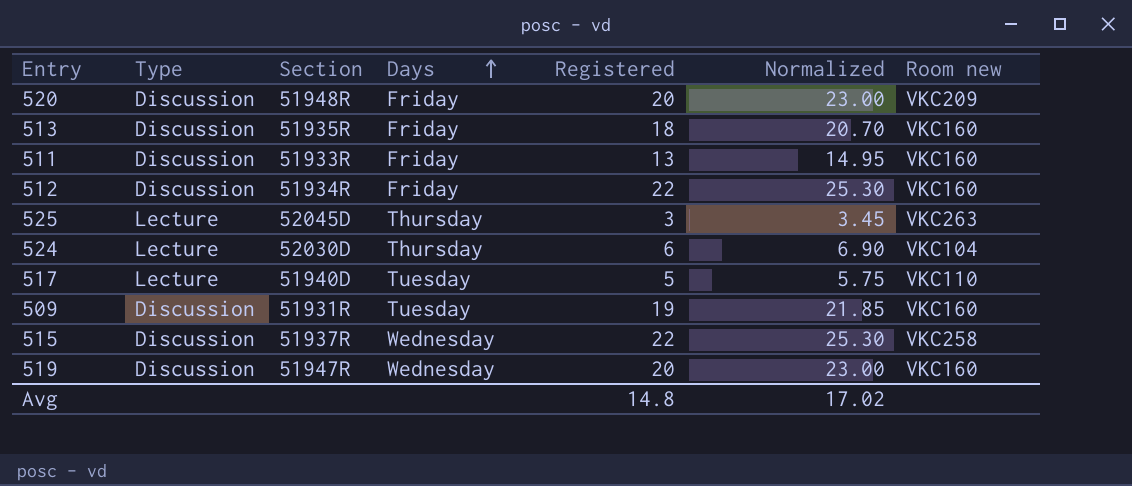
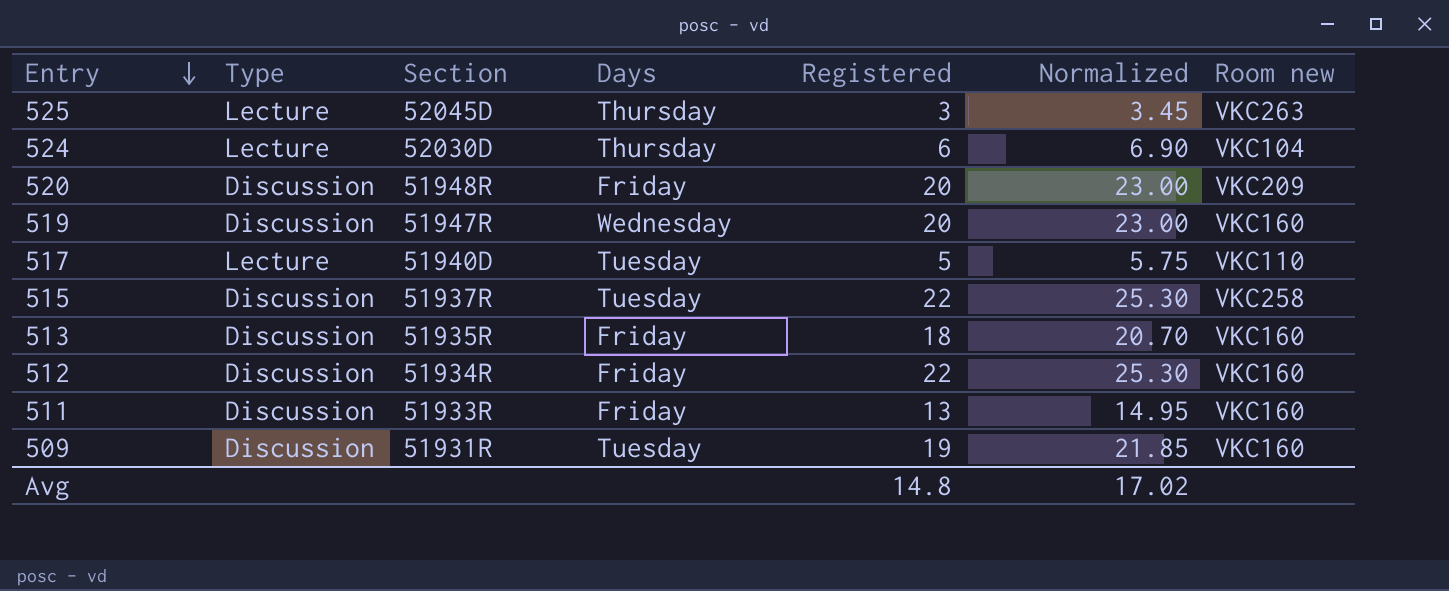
row order: Days ascending -> Entry descending
515 | Days: Wednesday -> Tuesday

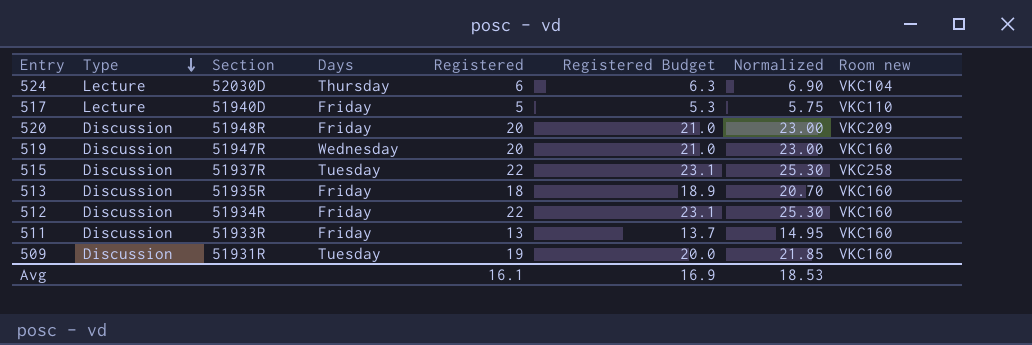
row order: Entry descending -> Type descending
column Registered Budget | formula: none -> [Registered] * 1.05
row 525: Lecture | 52045D | Thursday | 3 | 3.45 | VKC263 -> none
517 | Days: Tuesday -> Friday
Avg | Registered: 14.8 -> 16.1
Avg | Normalized: 17.02 -> 18.53

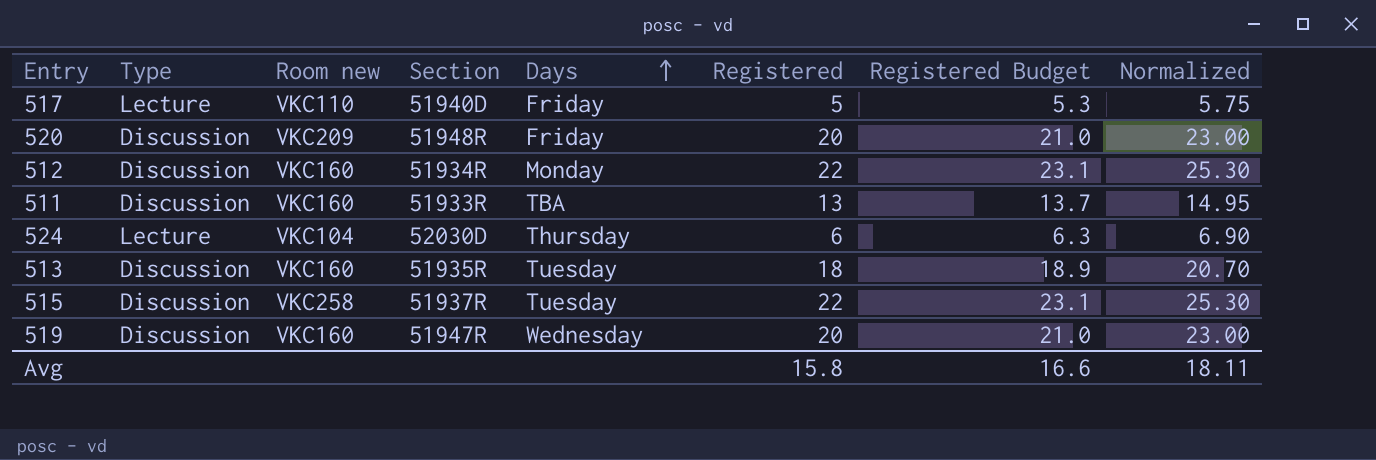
row order: Type descending -> Days ascending
column Room new | position: 8 -> 3
row 509: Discussion | 51931R | Tuesday | 19 | 20.0 | 21.85 | VKC160 -> none
512 | Days: Friday -> Monday
511 | Days: Friday -> TBA
513 | Days: Friday -> Tuesday
Avg | Registered: 16.1 -> 15.8
Avg | Registered Budget: 16.9 -> 16.6
Avg | Normalized: 18.53 -> 18.11

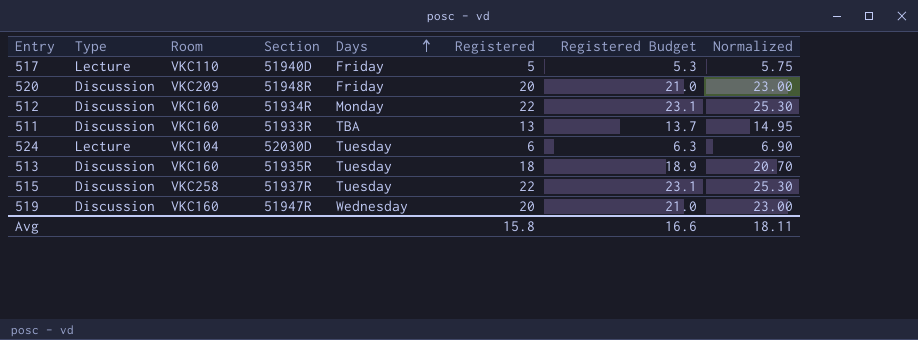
column name: Room new -> Room
524 | Days: Thursday -> Tuesday

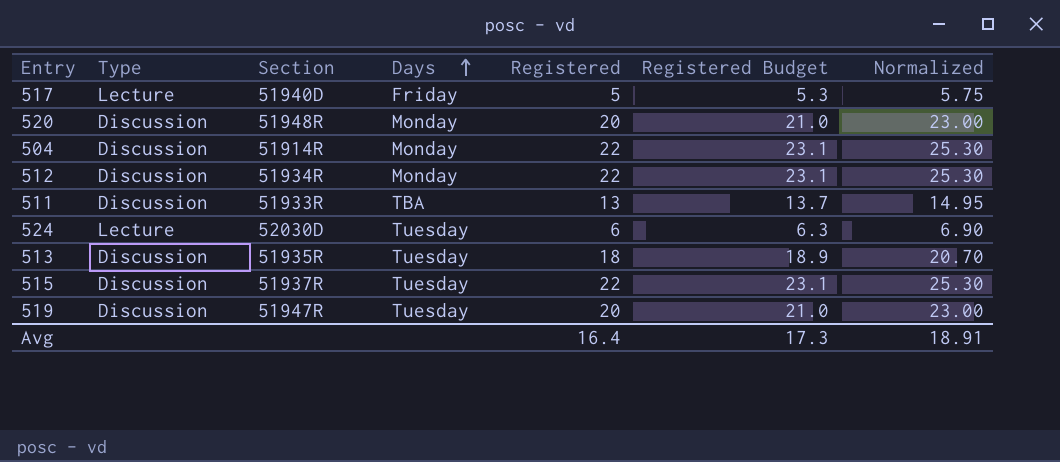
column Room | position: 3 -> none
520 | Days: Friday -> Monday
row 504: none -> Discussion | 51914R | Monday | 22 | 23.1 | 25.30
519 | Days: Wednesday -> Tuesday
Avg | Registered: 15.8 -> 16.4
Avg | Registered Budget: 16.6 -> 17.3
Avg | Normalized: 18.11 -> 18.91

